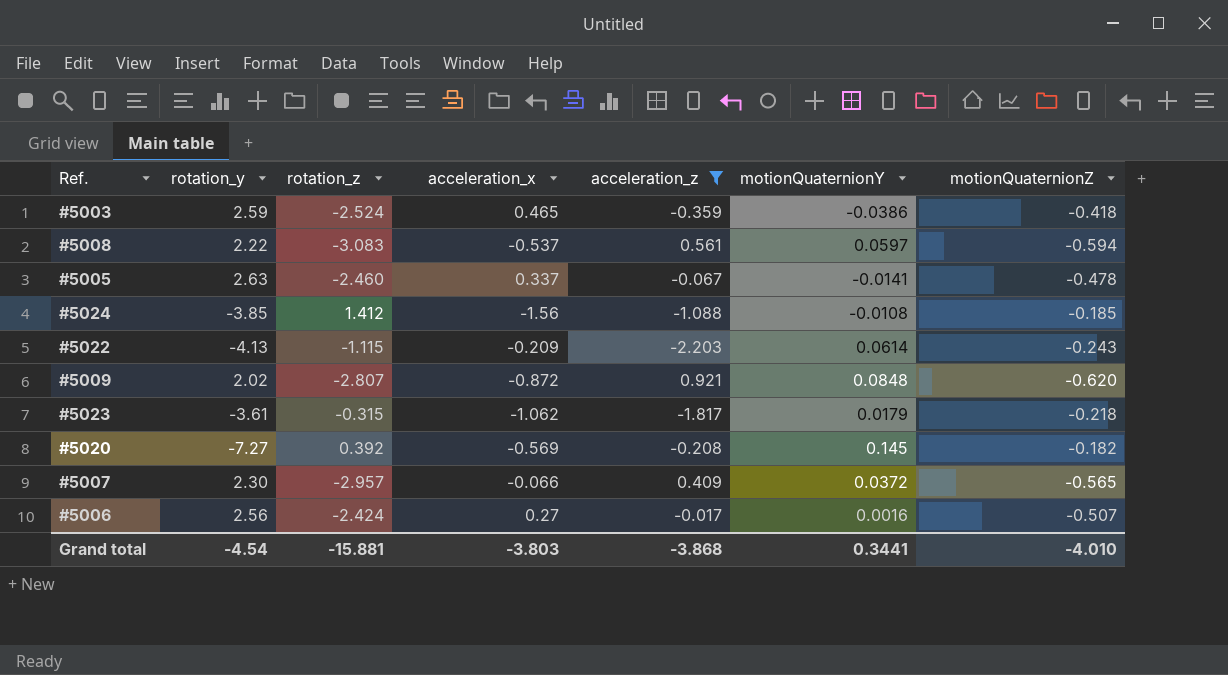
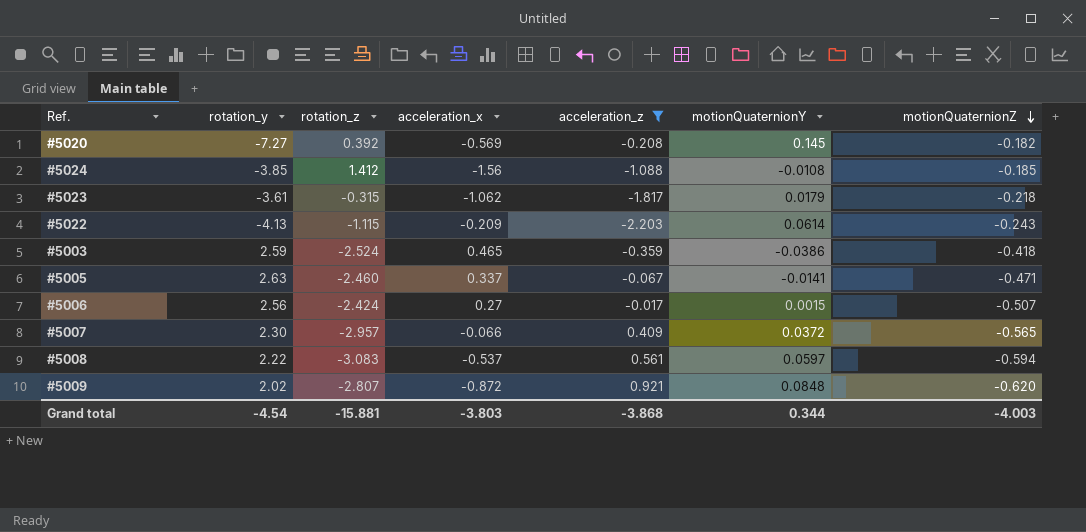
row order: none -> motionQuaternionZ descending
#5005 | motionQuaternionZ: -0.478 -> -0.471
#5006 | motionQuaternionY: 0.0016 -> 0.0015
Grand total | motionQuaternionY: 0.3441 -> 0.344
Grand total | motionQuaternionZ: -4.010 -> -4.003

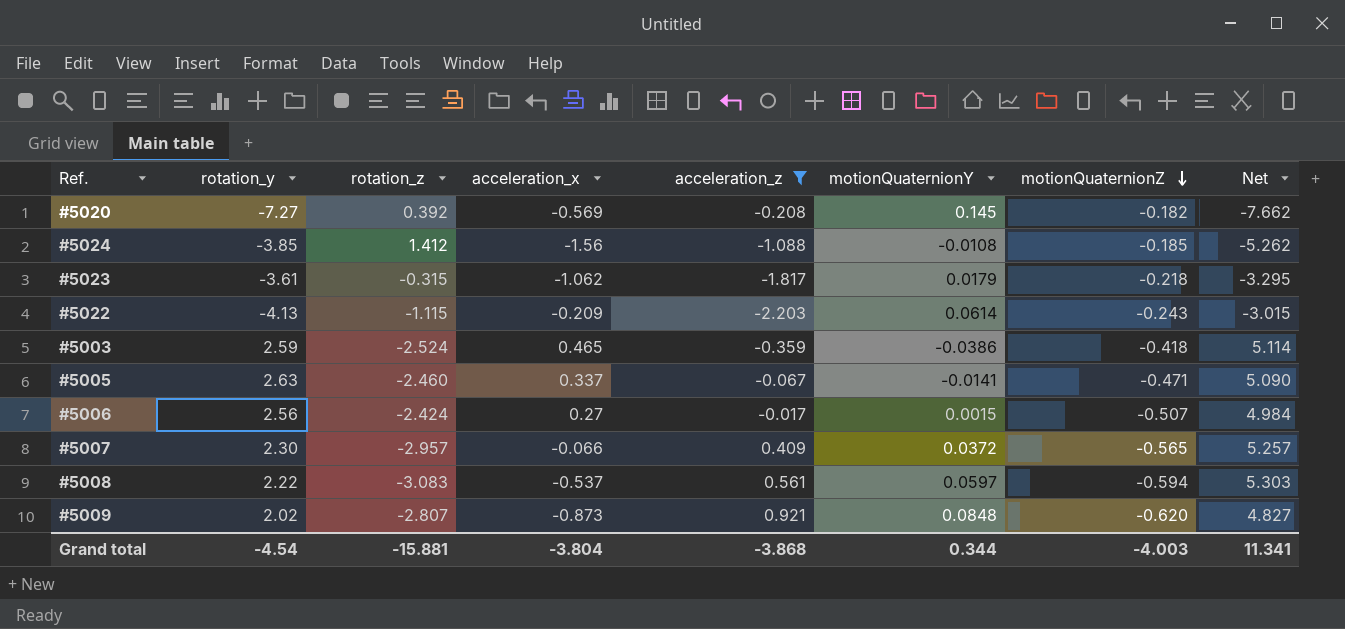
column Net | formula: none -> [rotation_y] - [rotation_z]
#5009 | acceleration_x: -0.872 -> -0.873
Grand total | acceleration_x: -3.803 -> -3.804

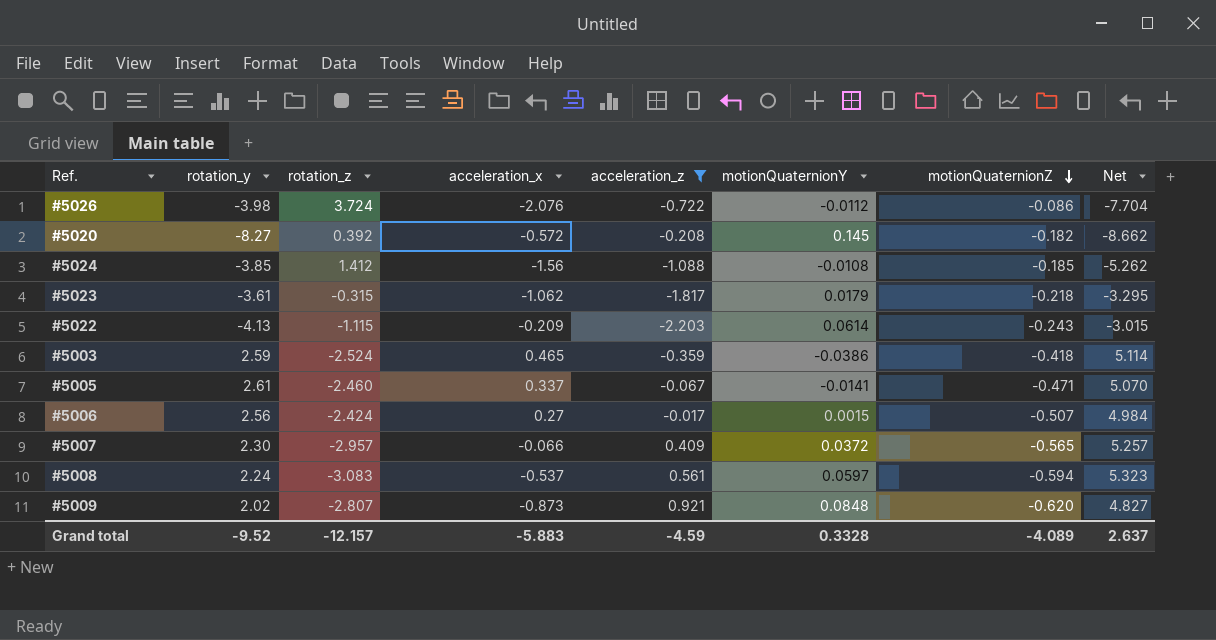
row #5026: none -> -3.98 | 3.724 | -2.076 | -0.722 | -0.0112 | -0.086 | -7.704
#5020 | rotation_y: -7.27 -> -8.27
#5020 | acceleration_x: -0.569 -> -0.572
#5020 | Net: -7.662 -> -8.662
#5005 | rotation_y: 2.63 -> 2.61
#5005 | Net: 5.090 -> 5.070
#5008 | rotation_y: 2.22 -> 2.24
#5008 | Net: 5.303 -> 5.323
Grand total | rotation_y: -4.54 -> -9.52
Grand total | rotation_z: -15.881 -> -12.157
Grand total | acceleration_x: -3.804 -> -5.883
Grand total | acceleration_z: -3.868 -> -4.59
Grand total | motionQuaternionY: 0.344 -> 0.3328
Grand total | motionQuaternionZ: -4.003 -> -4.089
Grand total | Net: 11.341 -> 2.637

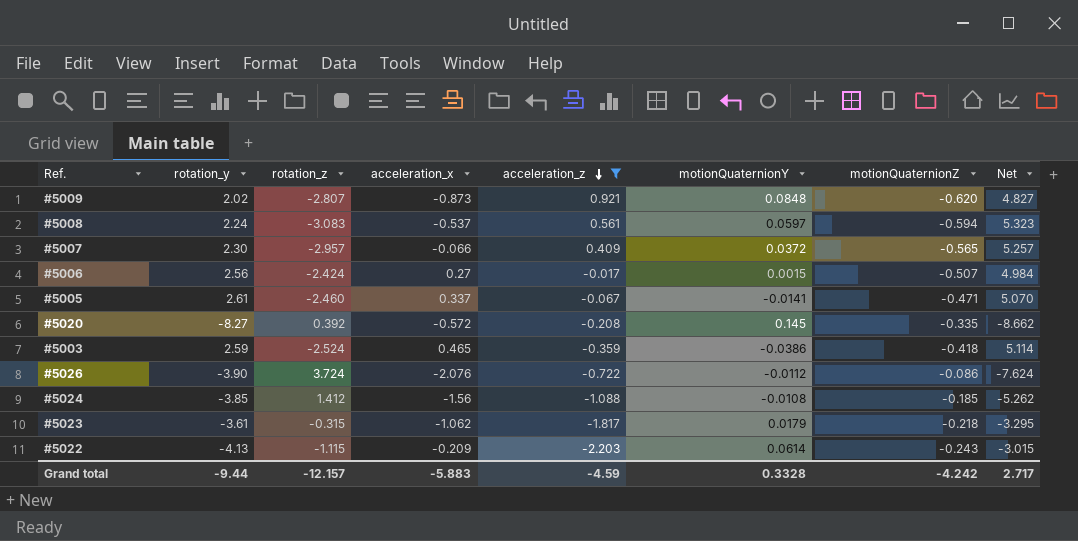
row order: motionQuaternionZ descending -> acceleration_z descending
#5020 | motionQuaternionZ: -0.182 -> -0.335
#5026 | rotation_y: -3.98 -> -3.90
#5026 | Net: -7.704 -> -7.624
Grand total | rotation_y: -9.52 -> -9.44
Grand total | motionQuaternionZ: -4.089 -> -4.242
Grand total | Net: 2.637 -> 2.717

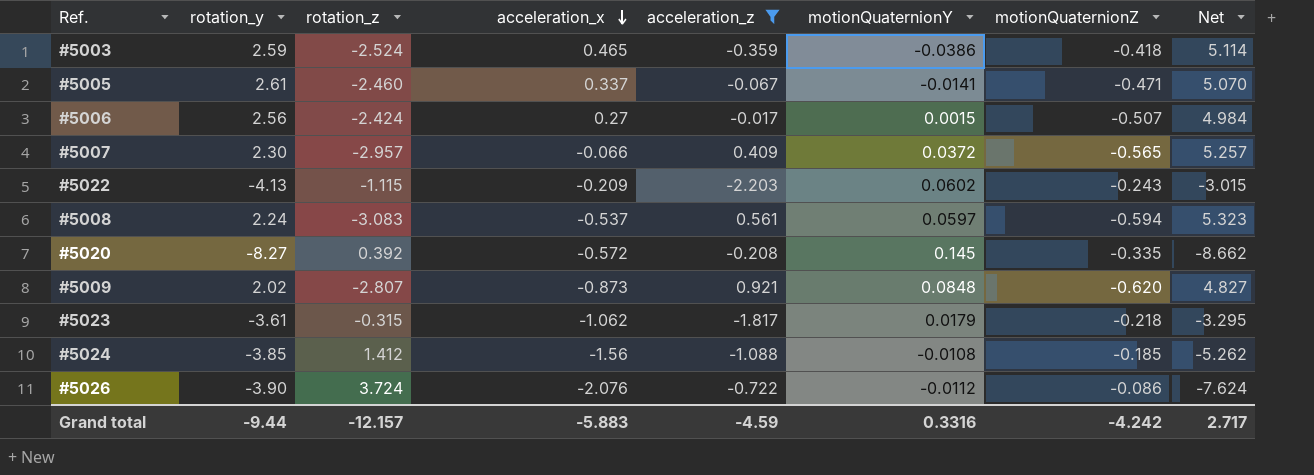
row order: acceleration_z descending -> acceleration_x descending
#5022 | motionQuaternionY: 0.0614 -> 0.0602
Grand total | motionQuaternionY: 0.3328 -> 0.3316

